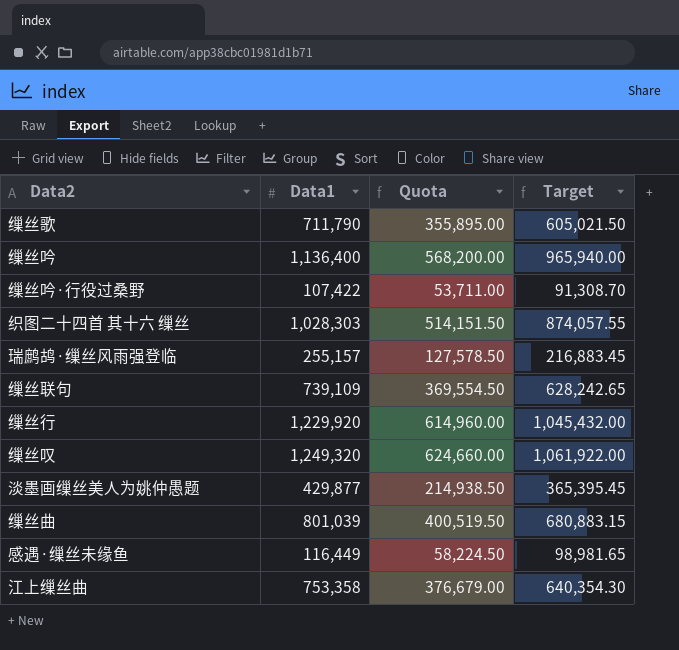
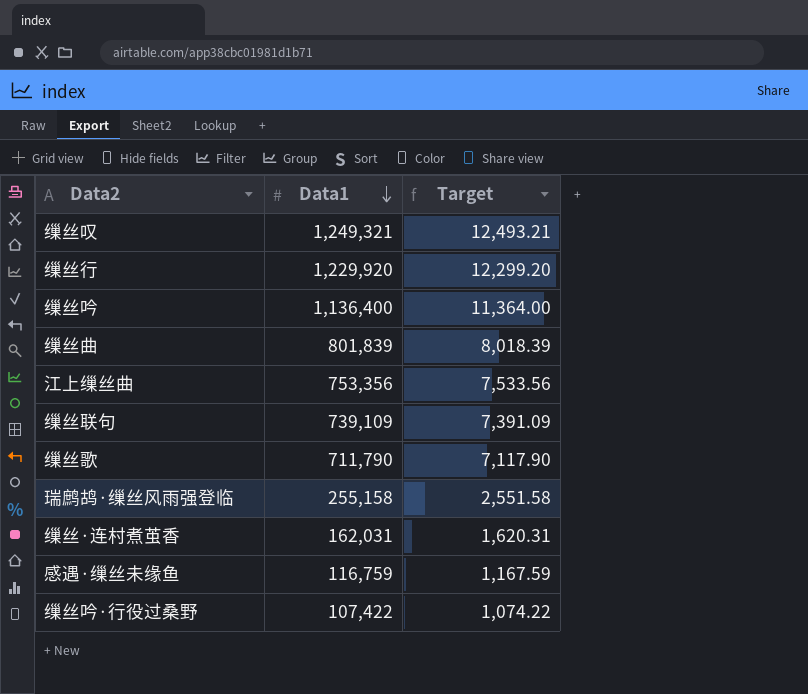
row order: none -> Data1 descending
column Quota | formula: [Data1] * 0.5 -> none
column Target | formula: [Data1] * 0.85 -> [Data1] * 0.01
row 织图二十四首 其十六 缫丝: 1,028,303 | 514,151.50 | 874,057.55 -> none
row 淡墨画缫丝美人为姚仲愚题: 429,877 | 214,938.50 | 365,395.45 -> none
缫丝叹 | Data1: 1,249,320 -> 1,249,321
缫丝曲 | Data1: 801,039 -> 801,839
江上缫丝曲 | Data1: 753,358 -> 753,356
瑞鹧鸪·缫丝风雨强登临 | Data1: 255,157 -> 255,158
row 缫丝·连村煮茧香: none -> 162,031 | 1,620.31
感遇·缫丝未缘鱼 | Data1: 116,449 -> 116,759

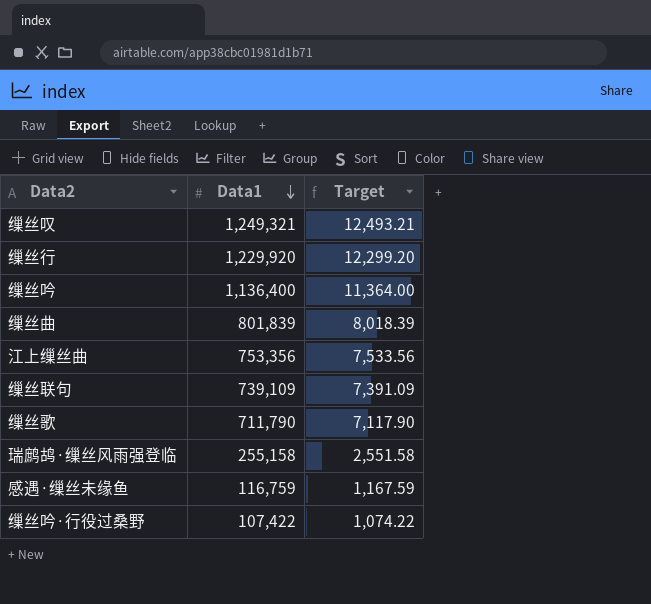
row 缫丝·连村煮茧香: 162,031 | 1,620.31 -> none

